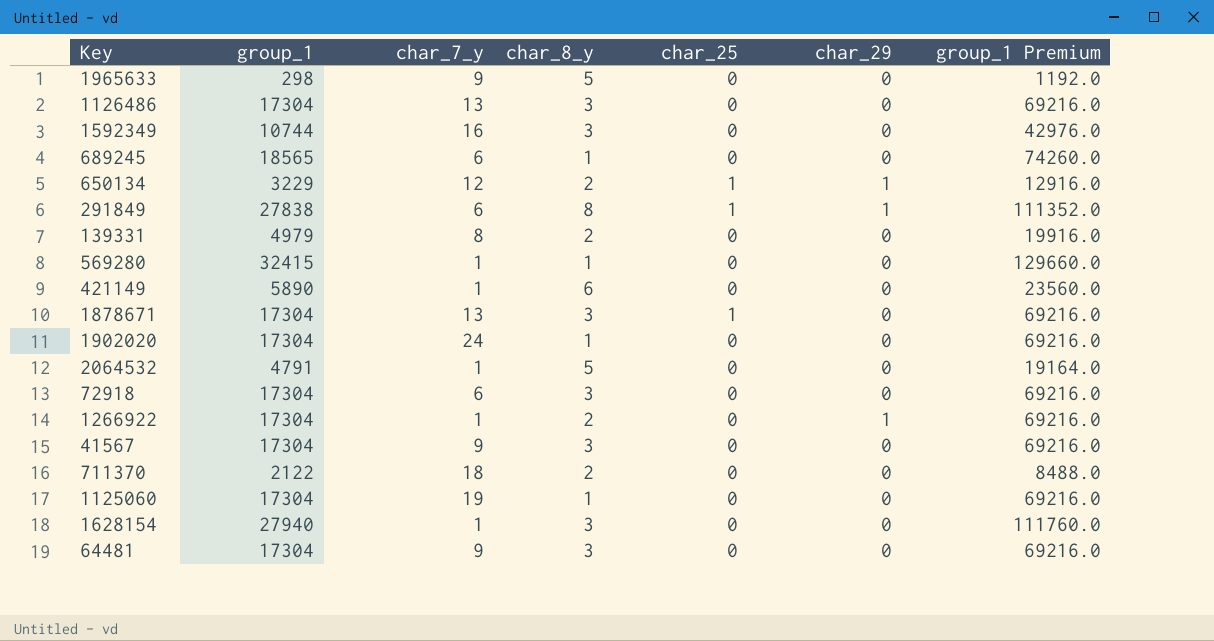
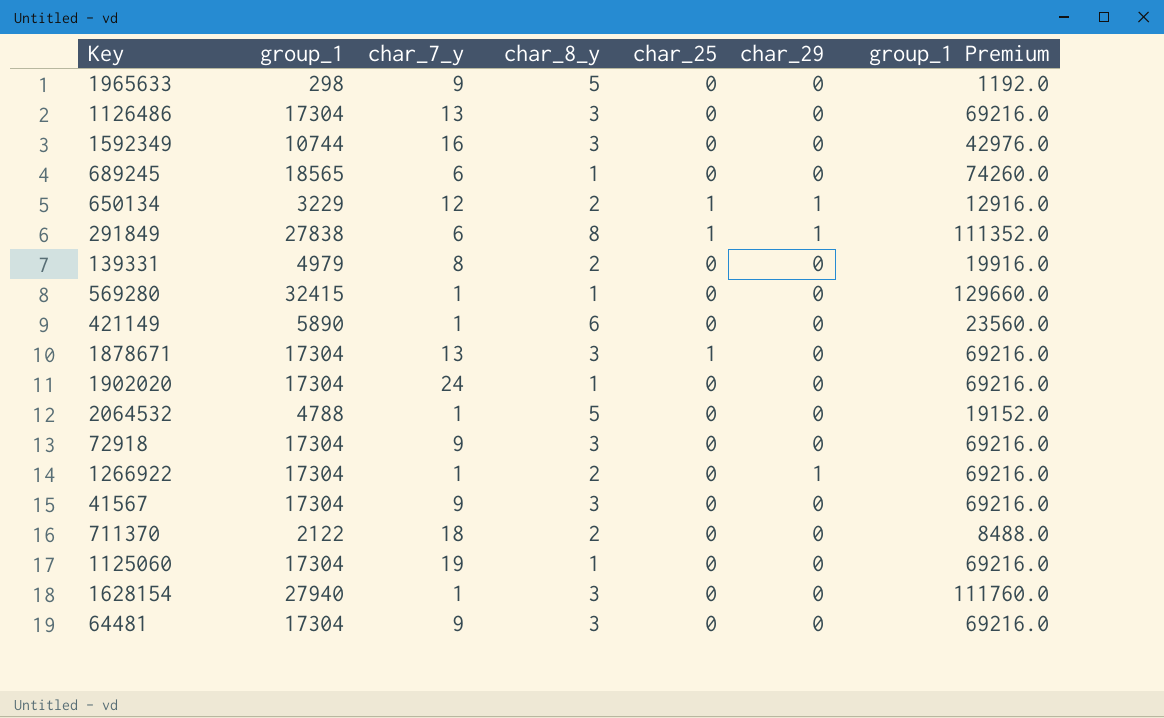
2064532 | group_1: 4791 -> 4788
2064532 | group_1 Premium: 19164.0 -> 19152.0
72918 | char_7_y: 6 -> 9

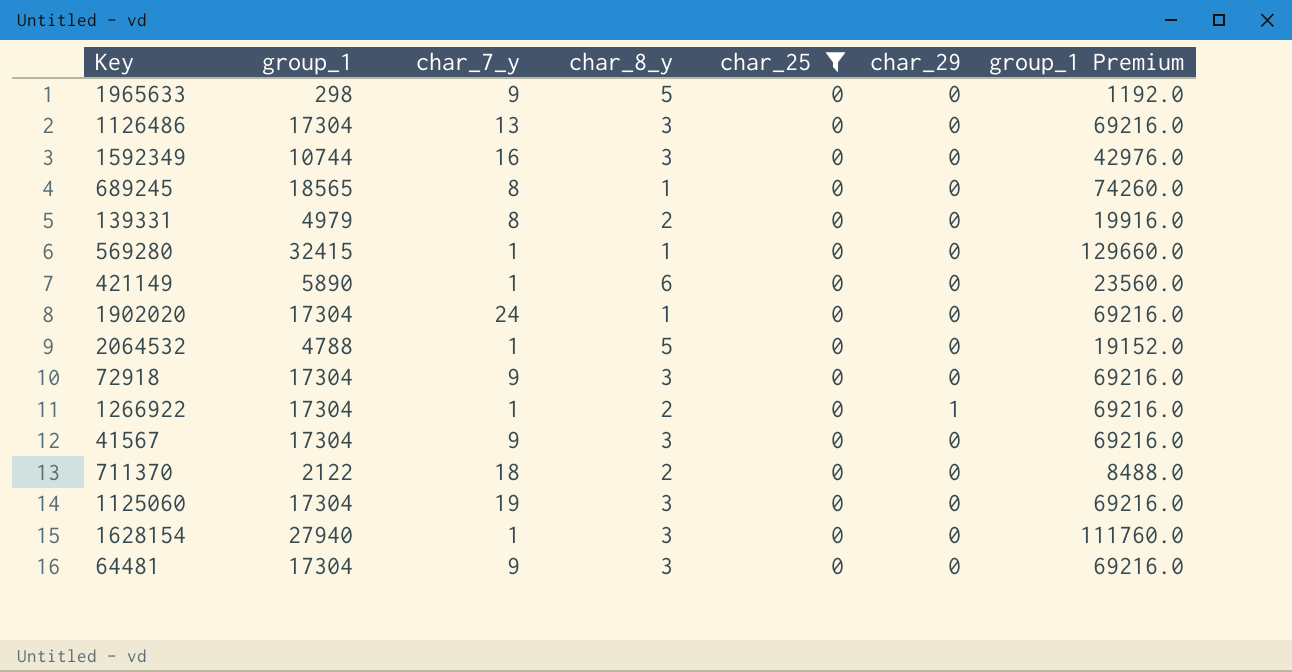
filter: none -> char_25 = 0
689245 | char_7_y: 6 -> 8
1125060 | char_8_y: 1 -> 3

